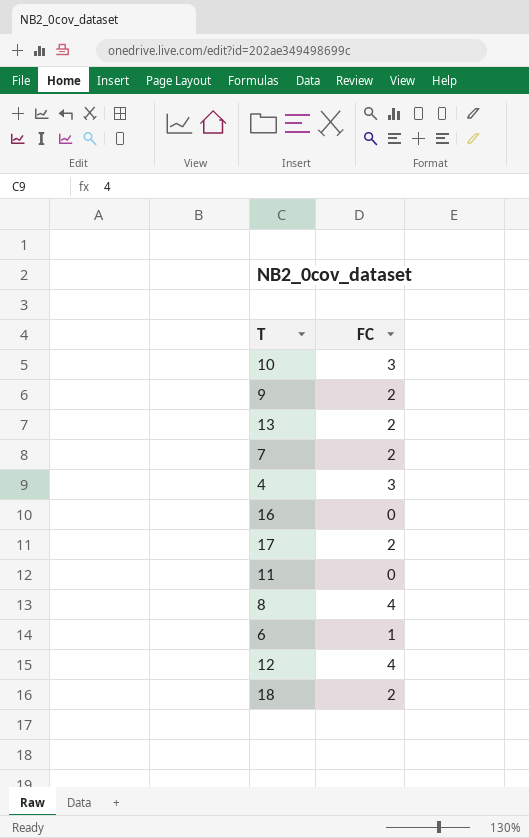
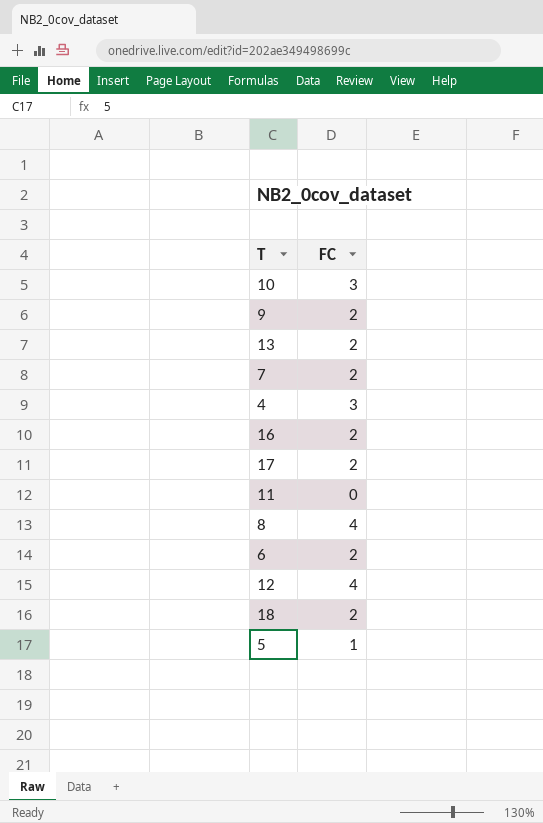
16 | FC: 0 -> 2
6 | FC: 1 -> 2
row 5: none -> 1

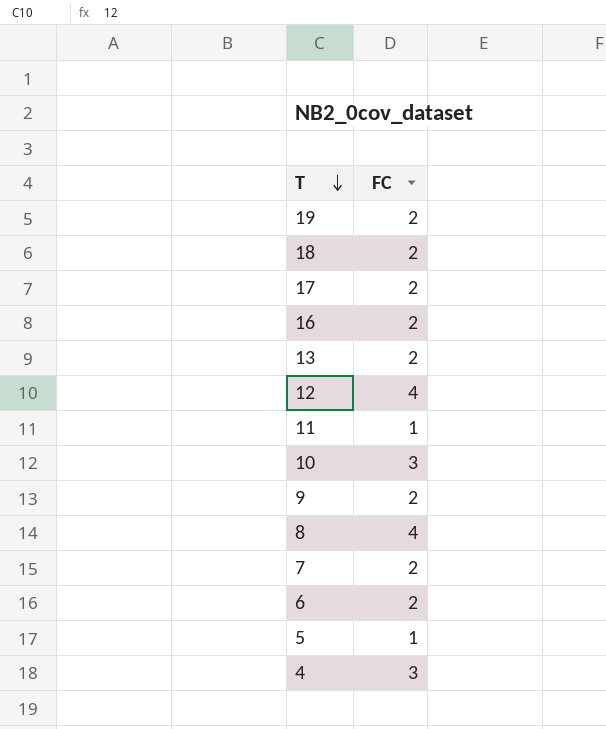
row order: none -> T descending
row 19: none -> 2
11 | FC: 0 -> 1

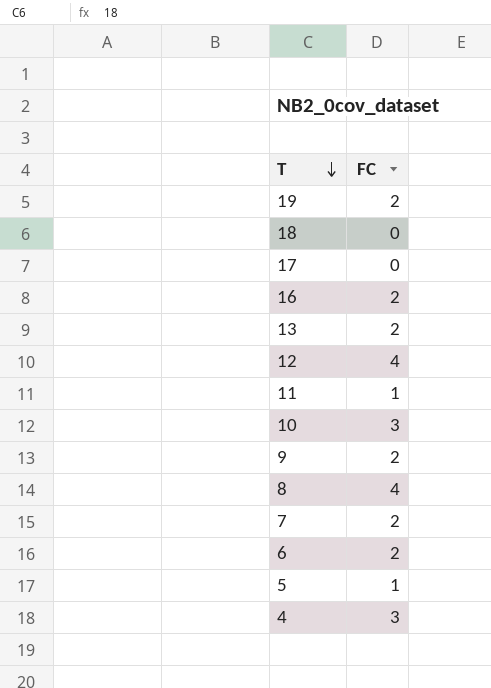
18 | FC: 2 -> 0
17 | FC: 2 -> 0

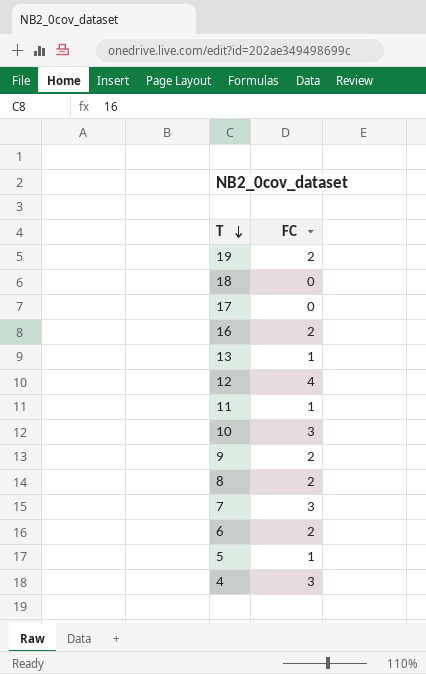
13 | FC: 2 -> 1
8 | FC: 4 -> 2
7 | FC: 2 -> 3

